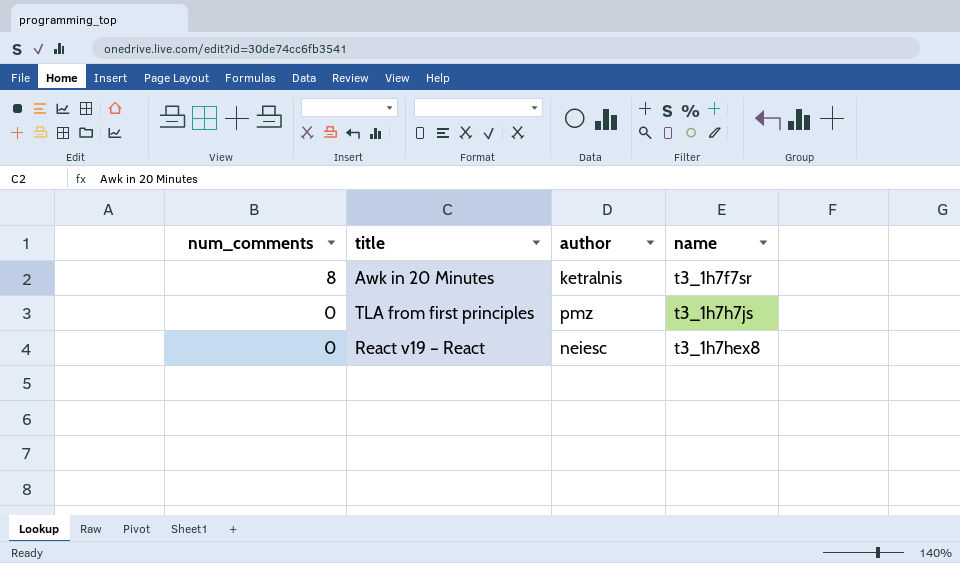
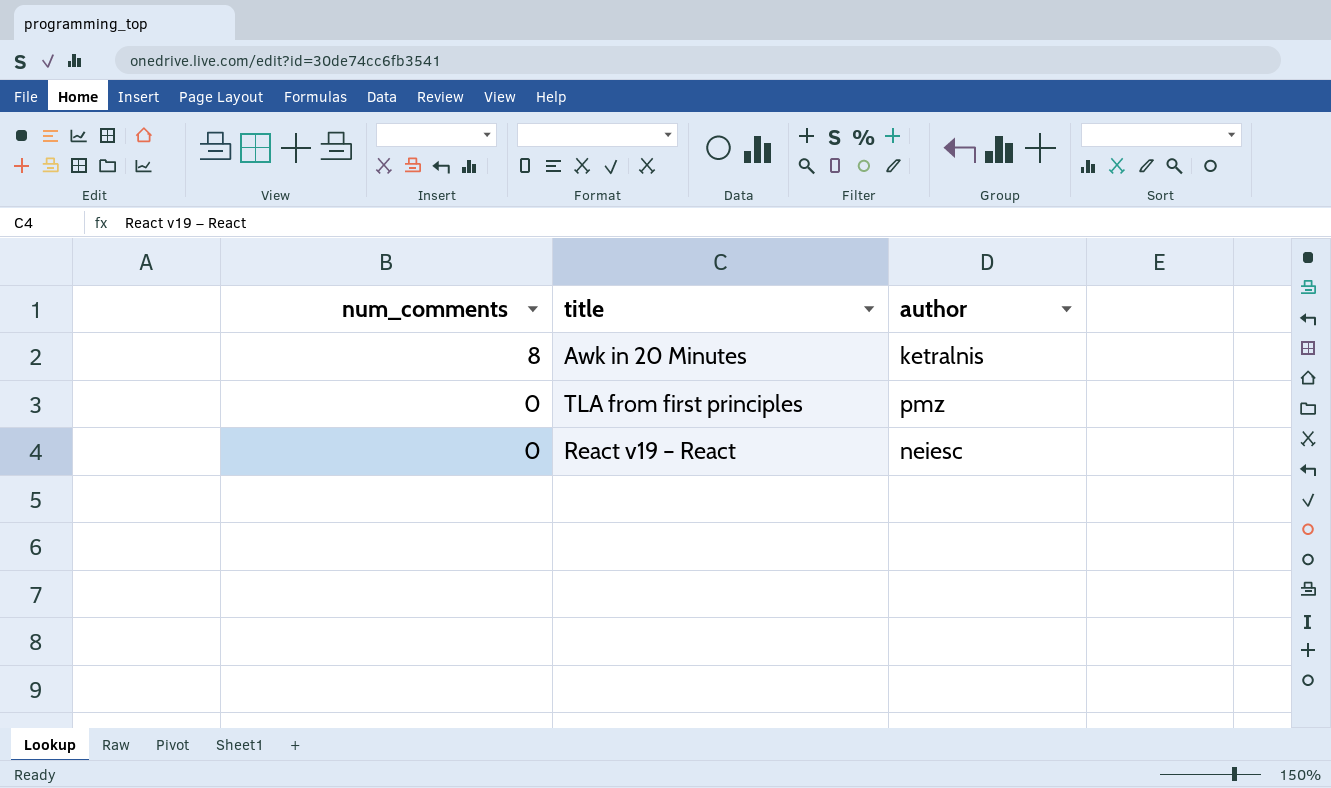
column name | position: 4 -> none

